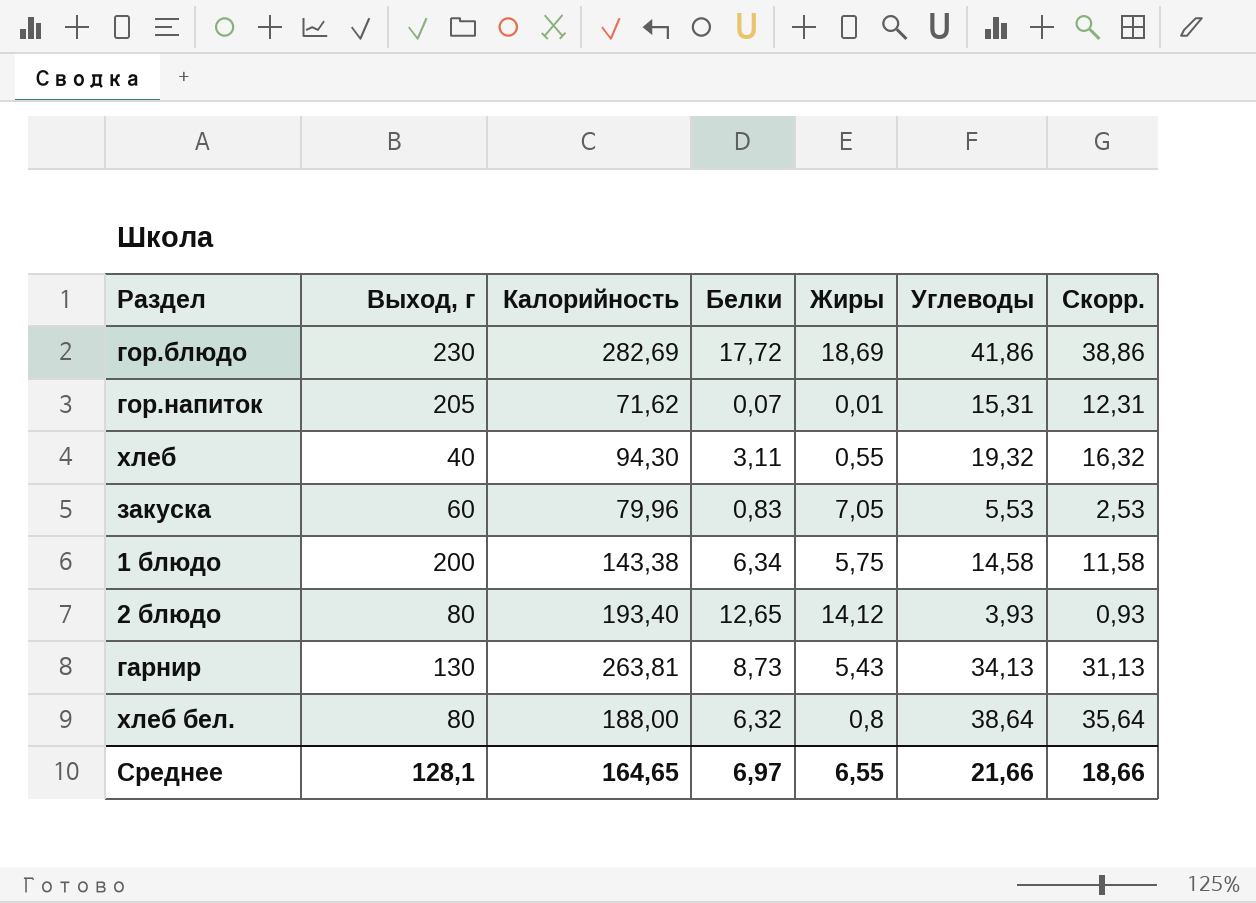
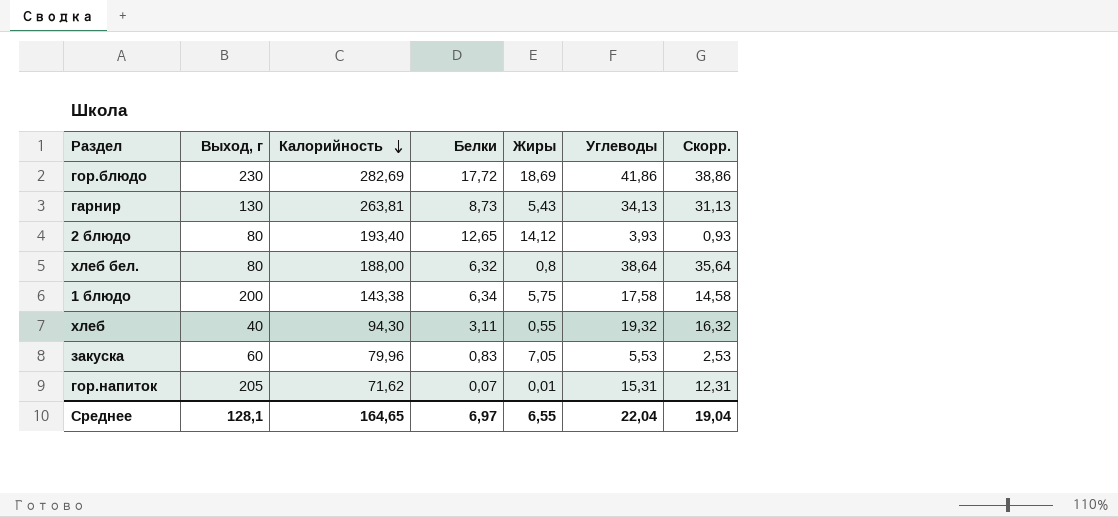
row order: none -> Калорийность descending
1 блюдо | Углеводы: 14,58 -> 17,58
1 блюдо | Скорр.: 11,58 -> 14,58
Среднее | Углеводы: 21,66 -> 22,04
Среднее | Скорр.: 18,66 -> 19,04

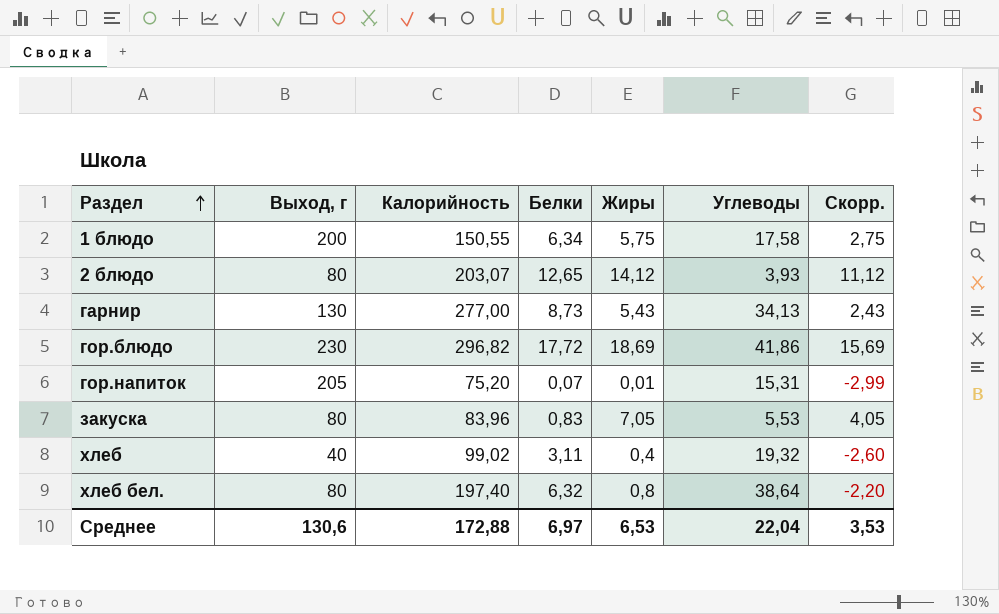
row order: Калорийность descending -> Раздел ascending
column Скорр. | formula: [Углеводы] - 3 -> [Жиры] - 3
1 блюдо | Калорийность: 143,38 -> 150,55
2 блюдо | Калорийность: 193,40 -> 203,07
гарнир | Калорийность: 263,81 -> 277,00
гор.блюдо | Калорийность: 282,69 -> 296,82
гор.напиток | Калорийность: 71,62 -> 75,20
закуска | Выход, г: 60 -> 80
закуска | Калорийность: 79,96 -> 83,96
хлеб | Калорийность: 94,30 -> 99,02
хлеб | Жиры: 0,55 -> 0,4
хлеб бел. | Калорийность: 188,00 -> 197,40
Среднее | Выход, г: 128,1 -> 130,6
Среднее | Калорийность: 164,65 -> 172,88
Среднее | Жиры: 6,55 -> 6,53
Среднее | Скорр.: 19,04 -> 3,53

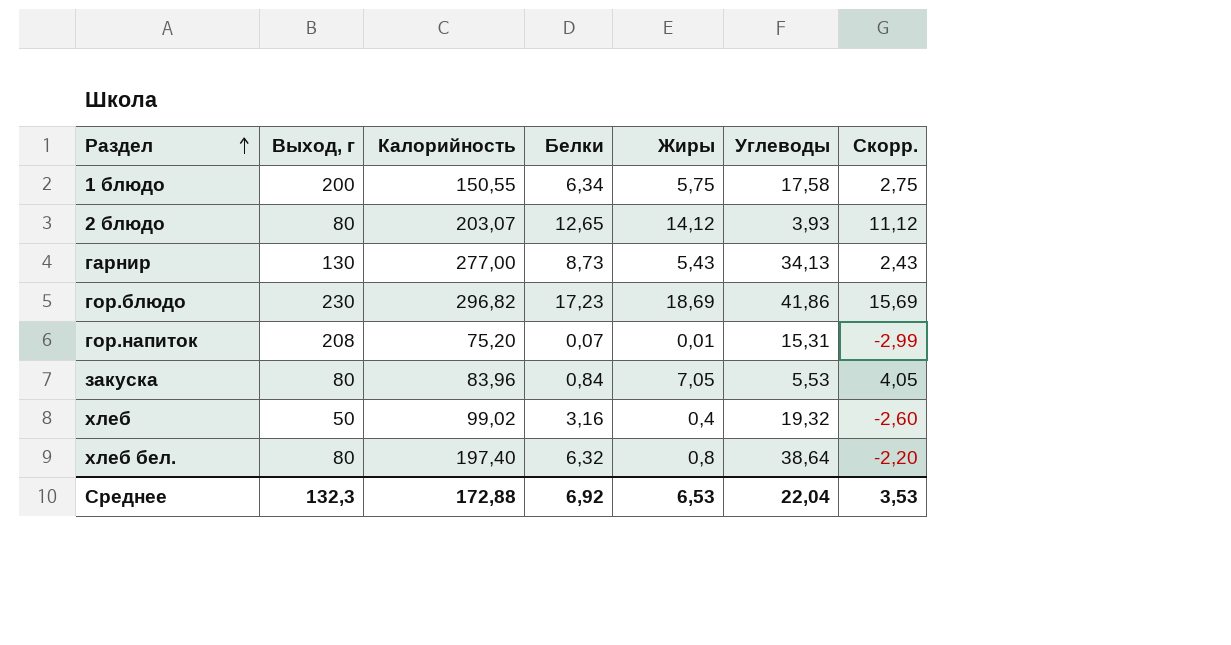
гор.блюдо | Белки: 17,72 -> 17,23
гор.напиток | Выход, г: 205 -> 208
закуска | Белки: 0,83 -> 0,84
хлеб | Выход, г: 40 -> 50
хлеб | Белки: 3,11 -> 3,16
Среднее | Выход, г: 130,6 -> 132,3
Среднее | Белки: 6,97 -> 6,92

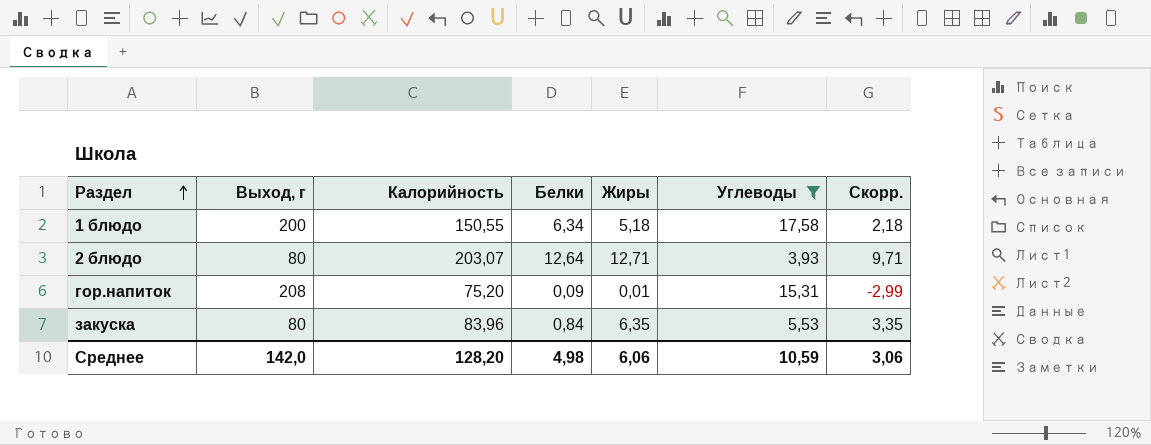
filter: none -> Углеводы <= 17,58
1 блюдо | Жиры: 5,75 -> 5,18
1 блюдо | Скорр.: 2,75 -> 2,18
2 блюдо | Белки: 12,65 -> 12,64
2 блюдо | Жиры: 14,12 -> 12,71
2 блюдо | Скорр.: 11,12 -> 9,71
гор.напиток | Белки: 0,07 -> 0,09
закуска | Жиры: 7,05 -> 6,35
закуска | Скорр.: 4,05 -> 3,35
Среднее | Выход, г: 132,3 -> 142,0
Среднее | Калорийность: 172,88 -> 128,20
Среднее | Белки: 6,92 -> 4,98
Среднее | Жиры: 6,53 -> 6,06
Среднее | Углеводы: 22,04 -> 10,59
Среднее | Скорр.: 3,53 -> 3,06

